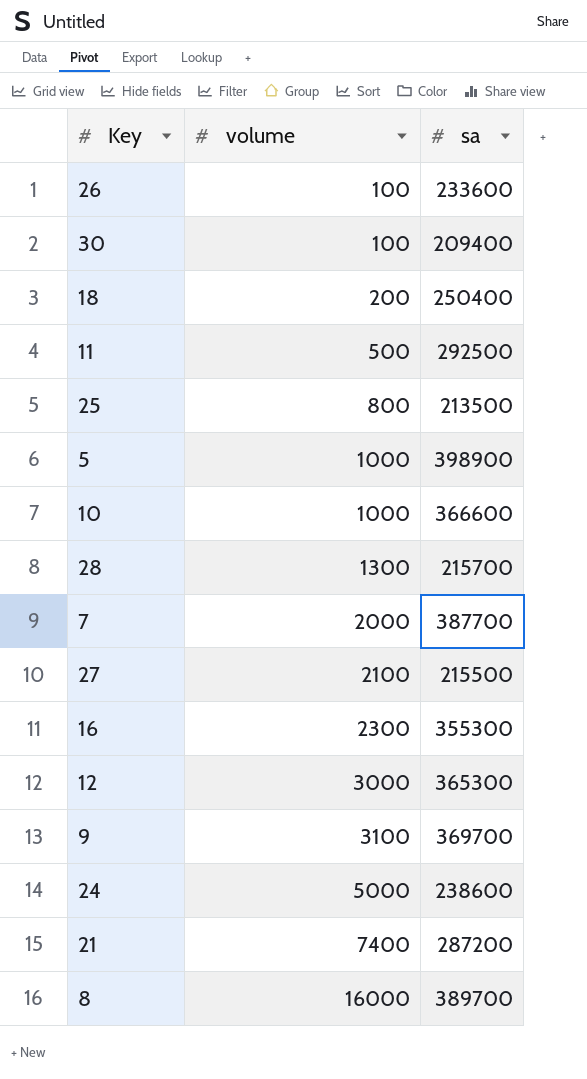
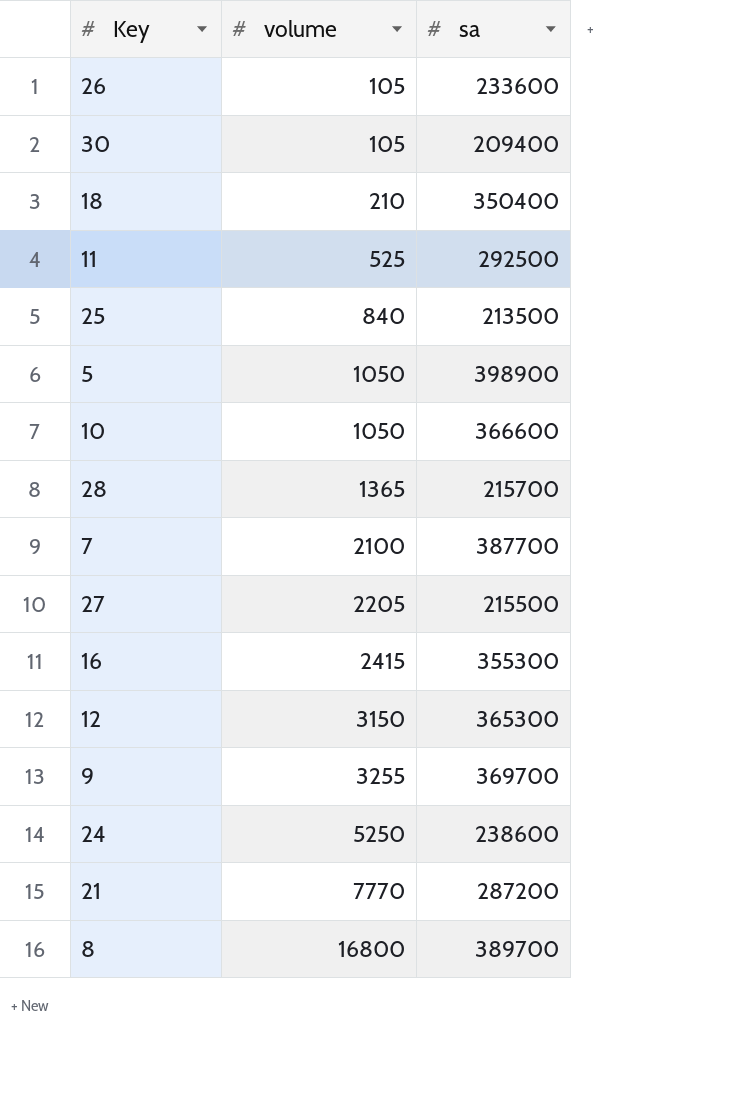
26 | volume: 100 -> 105
30 | volume: 100 -> 105
18 | volume: 200 -> 210
18 | sa: 250400 -> 350400
11 | volume: 500 -> 525
25 | volume: 800 -> 840
5 | volume: 1000 -> 1050
10 | volume: 1000 -> 1050
28 | volume: 1300 -> 1365
7 | volume: 2000 -> 2100
27 | volume: 2100 -> 2205
16 | volume: 2300 -> 2415
12 | volume: 3000 -> 3150
9 | volume: 3100 -> 3255
24 | volume: 5000 -> 5250
21 | volume: 7400 -> 7770
8 | volume: 16000 -> 16800

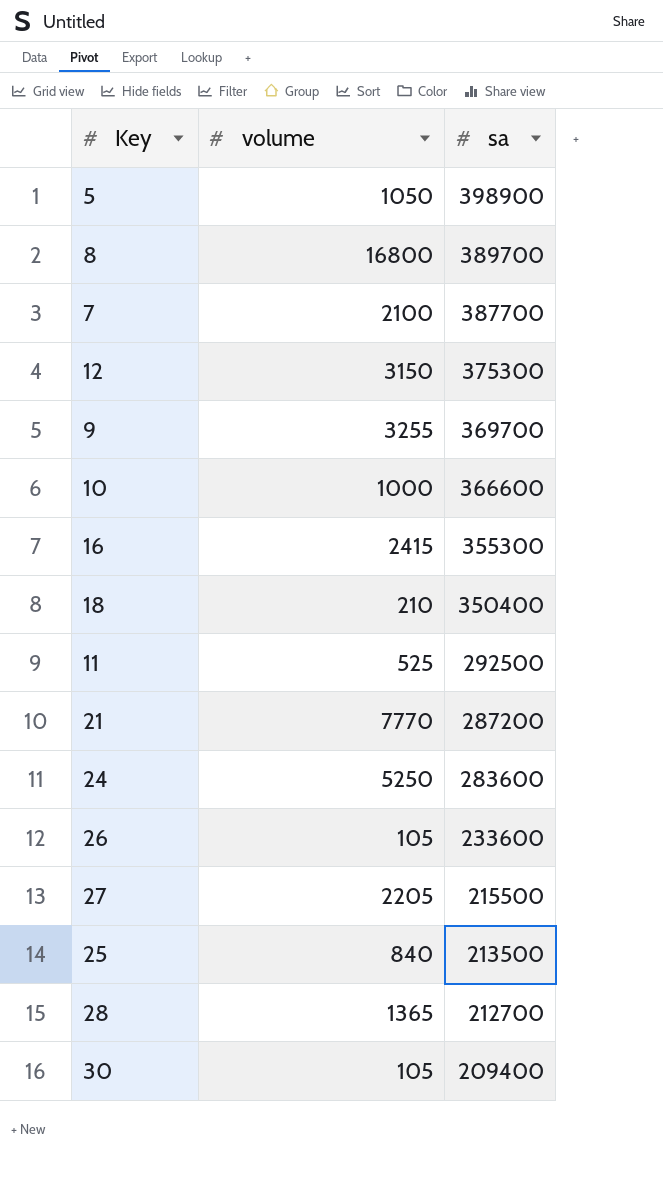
row order: volume ascending -> sa descending
12 | sa: 365300 -> 375300
10 | volume: 1050 -> 1000
24 | sa: 238600 -> 283600
28 | sa: 215700 -> 212700

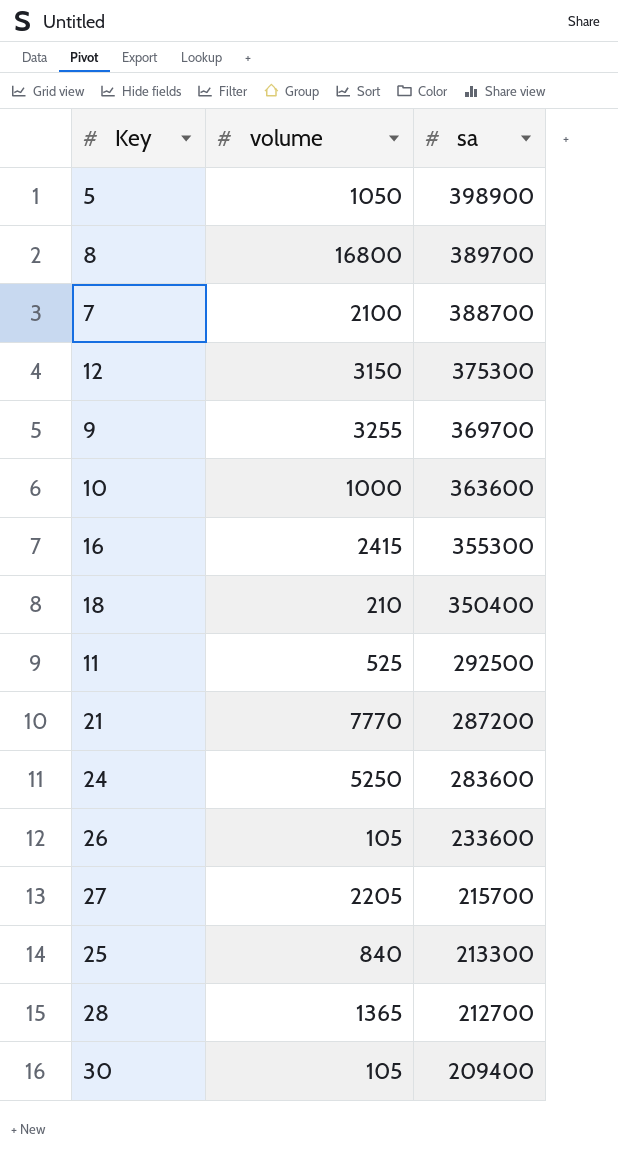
7 | sa: 387700 -> 388700
10 | sa: 366600 -> 363600
27 | sa: 215500 -> 215700
25 | sa: 213500 -> 213300

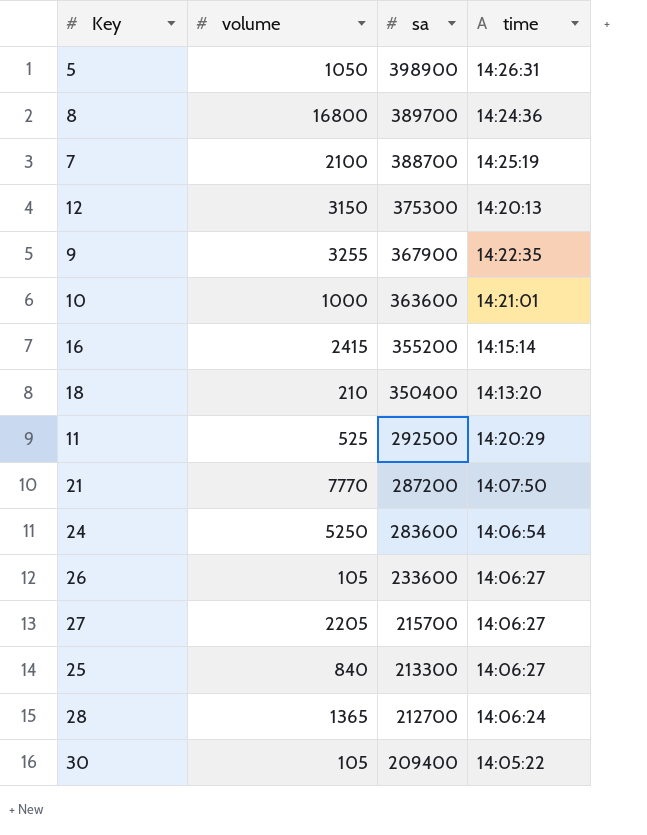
column time | position: none -> 4
9 | sa: 369700 -> 367900
16 | sa: 355300 -> 355200

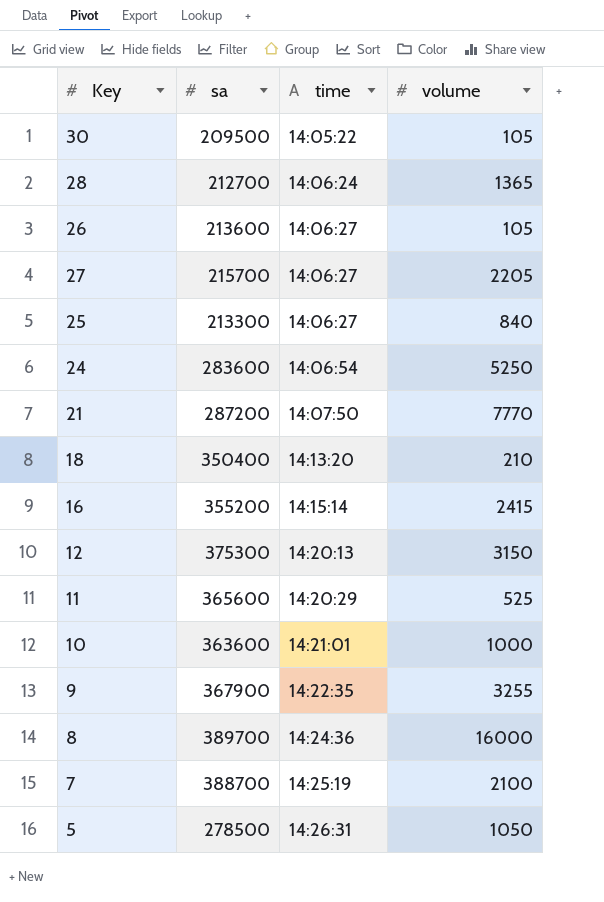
row order: sa descending -> time ascending
column volume | position: 2 -> 4
30 | sa: 209400 -> 209500
26 | sa: 233600 -> 213600
11 | sa: 292500 -> 365600
8 | volume: 16800 -> 16000
5 | sa: 398900 -> 278500

